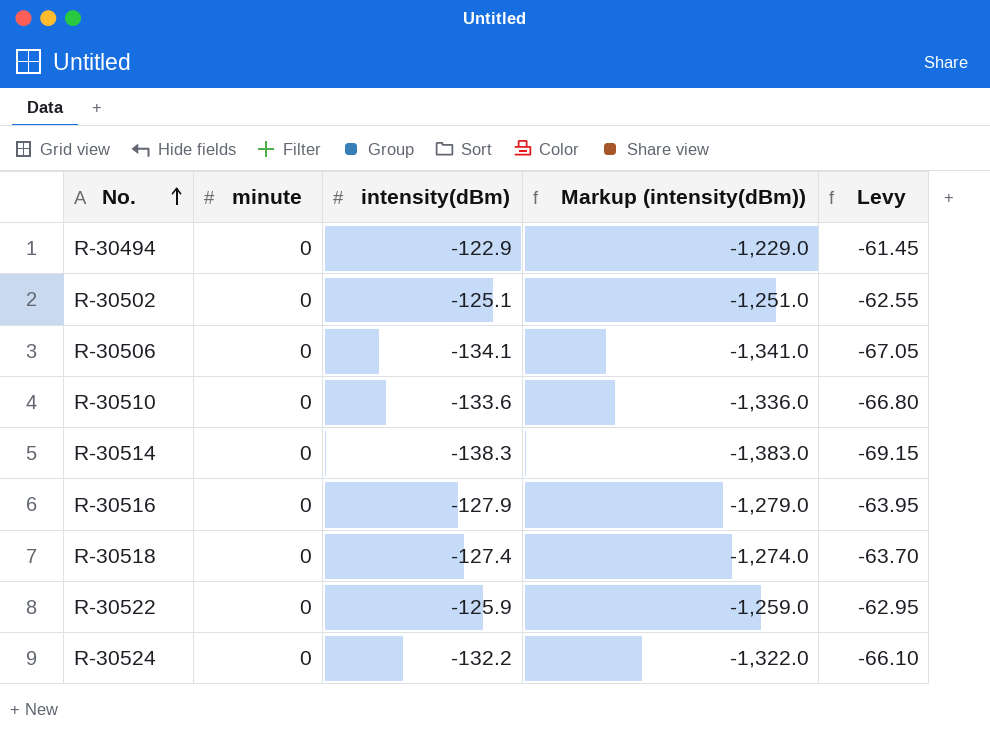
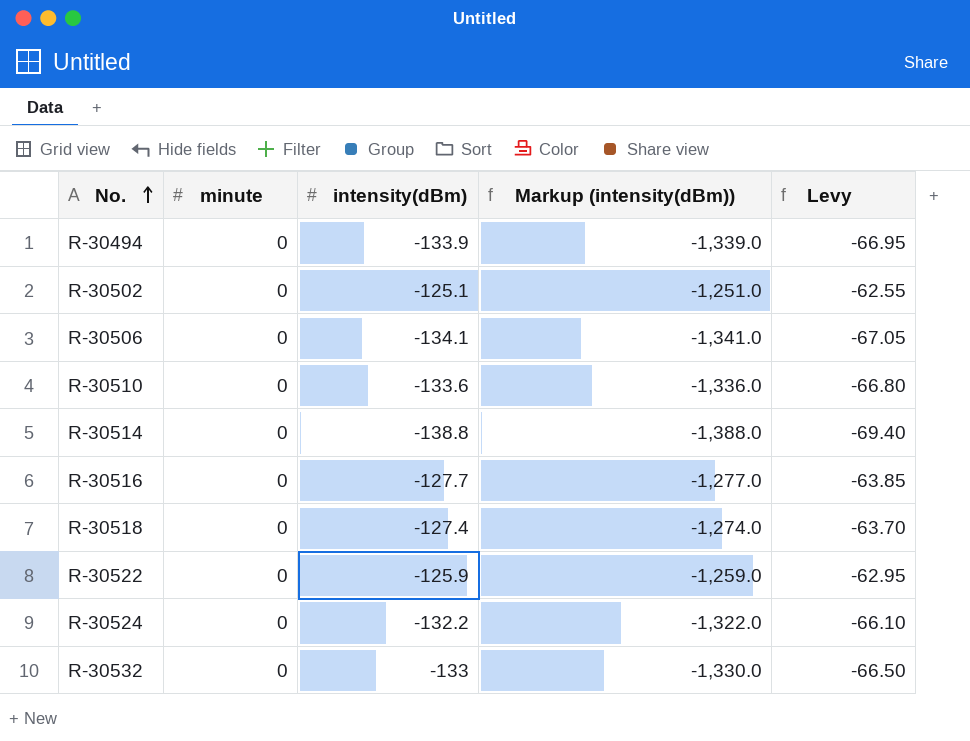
R-30494 | intensity(dBm): -122.9 -> -133.9
R-30494 | Markup (intensity(dBm)): -1,229.0 -> -1,339.0
R-30494 | Levy: -61.45 -> -66.95
R-30514 | intensity(dBm): -138.3 -> -138.8
R-30514 | Markup (intensity(dBm)): -1,383.0 -> -1,388.0
R-30514 | Levy: -69.15 -> -69.40
R-30516 | intensity(dBm): -127.9 -> -127.7
R-30516 | Markup (intensity(dBm)): -1,279.0 -> -1,277.0
R-30516 | Levy: -63.95 -> -63.85
row R-30532: none -> 0 | -133 | -1,330.0 | -66.50

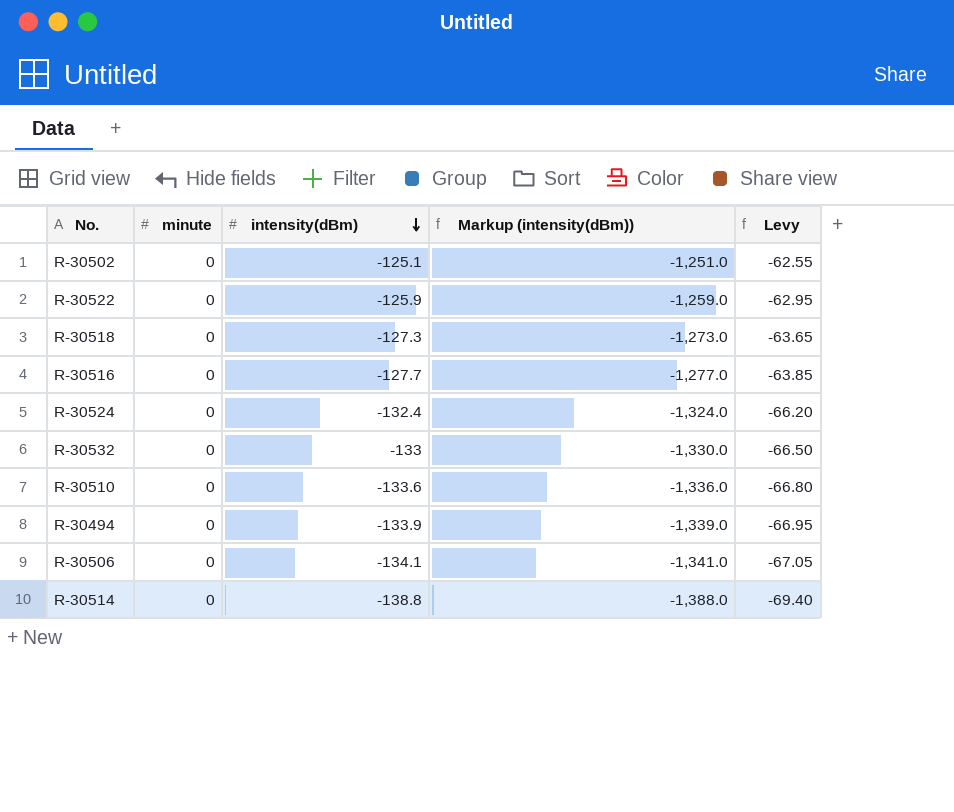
row order: No. ascending -> intensity(dBm) descending
R-30518 | intensity(dBm): -127.4 -> -127.3
R-30518 | Markup (intensity(dBm)): -1,274.0 -> -1,273.0
R-30518 | Levy: -63.70 -> -63.65
R-30524 | intensity(dBm): -132.2 -> -132.4
R-30524 | Markup (intensity(dBm)): -1,322.0 -> -1,324.0
R-30524 | Levy: -66.10 -> -66.20

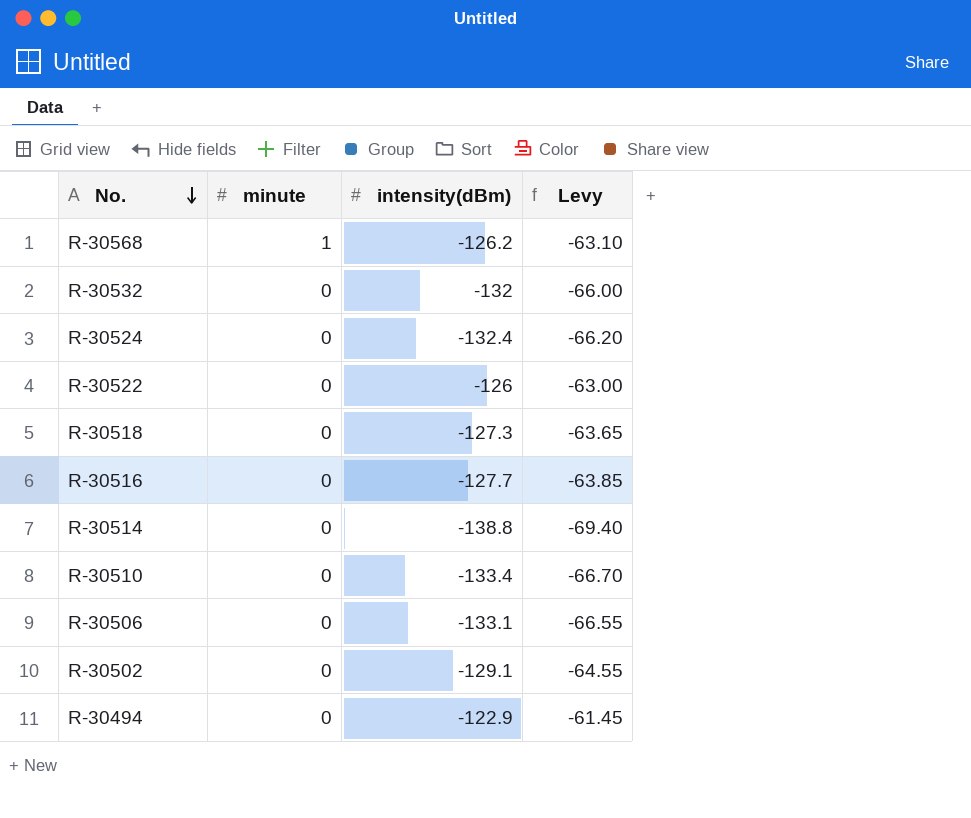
row order: intensity(dBm) descending -> No. descending
column Markup (intensity(dBm)) | formula: [intensity(dBm)] * 10 -> none
row R-30568: none -> 1 | -126.2 | -63.10
R-30532 | intensity(dBm): -133 -> -132
R-30532 | Levy: -66.50 -> -66.00
R-30522 | intensity(dBm): -125.9 -> -126
R-30522 | Levy: -62.95 -> -63.00
R-30510 | intensity(dBm): -133.6 -> -133.4
R-30510 | Levy: -66.80 -> -66.70
R-30506 | intensity(dBm): -134.1 -> -133.1
R-30506 | Levy: -67.05 -> -66.55
R-30502 | intensity(dBm): -125.1 -> -129.1
R-30502 | Levy: -62.55 -> -64.55
R-30494 | intensity(dBm): -133.9 -> -122.9
R-30494 | Levy: -66.95 -> -61.45

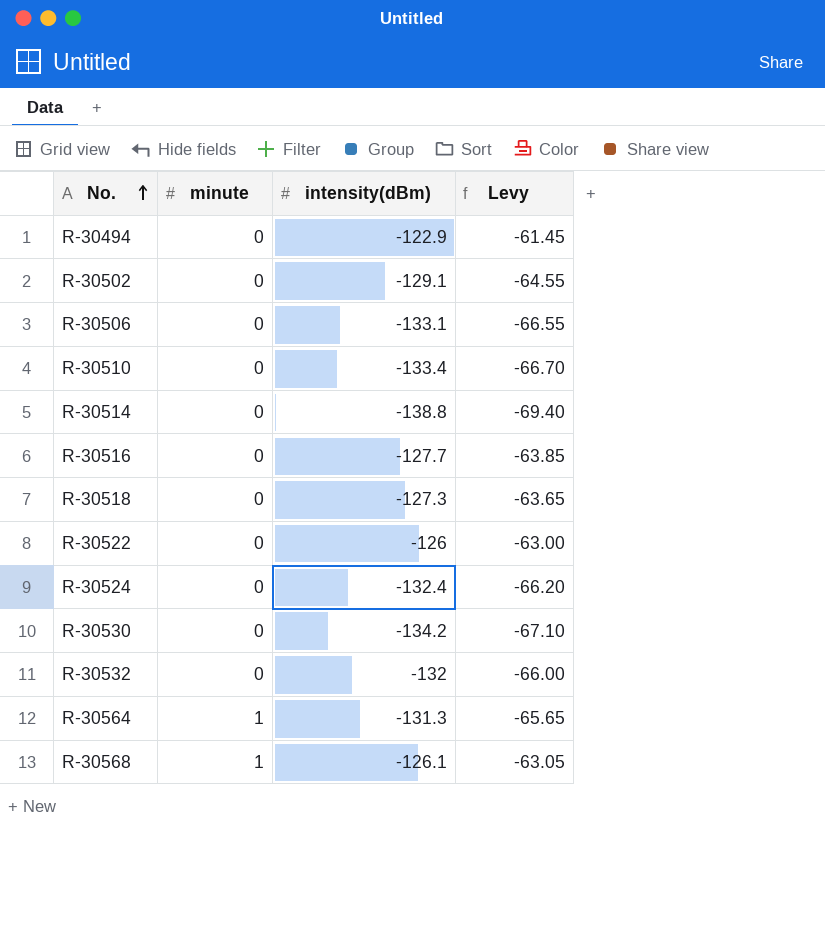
row order: No. descending -> No. ascending
row R-30530: none -> 0 | -134.2 | -67.10
row R-30564: none -> 1 | -131.3 | -65.65
R-30568 | intensity(dBm): -126.2 -> -126.1
R-30568 | Levy: -63.10 -> -63.05

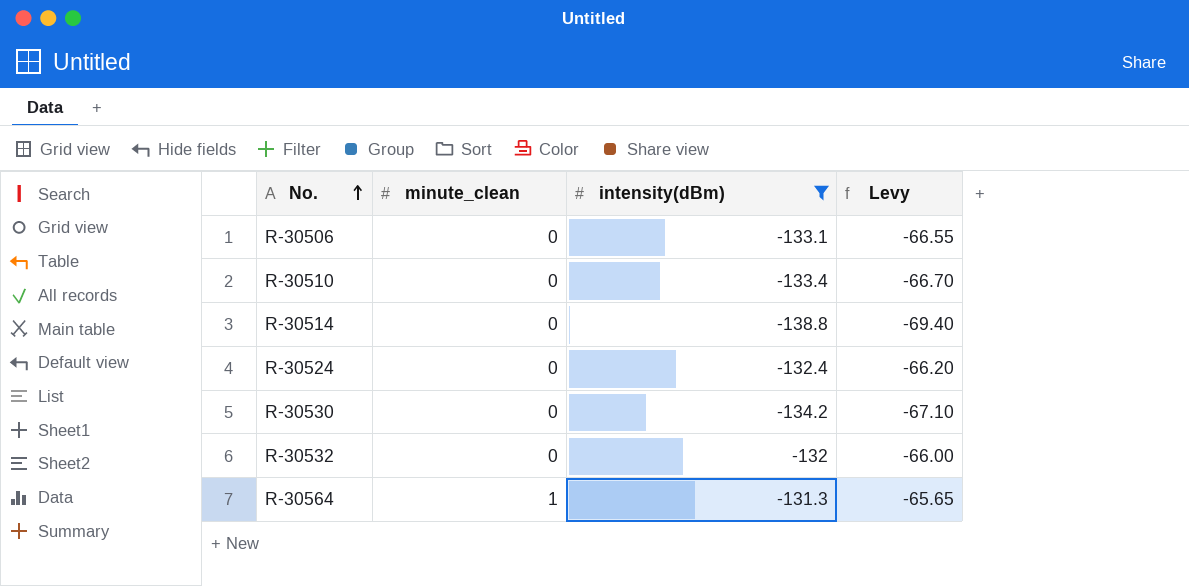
filter: none -> intensity(dBm) <= -131.3
column name: minute -> minute_clean

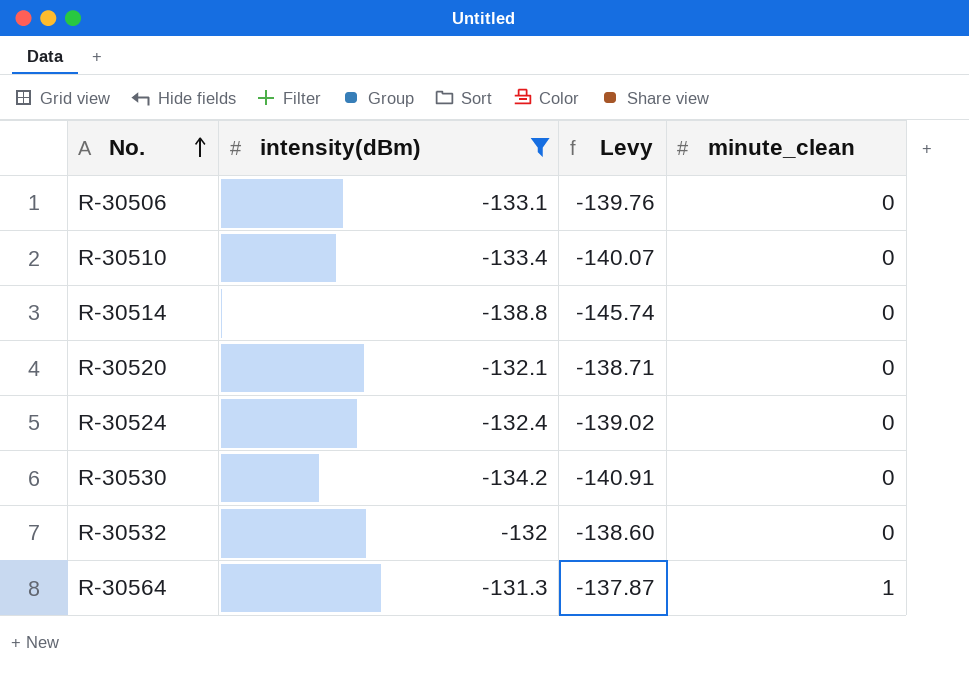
column Levy | formula: [intensity(dBm)] * 0.5 -> [intensity(dBm)] * 1.05
column minute_clean | position: 2 -> 4
row R-30520: none -> -132.1 | -138.71 | 0

